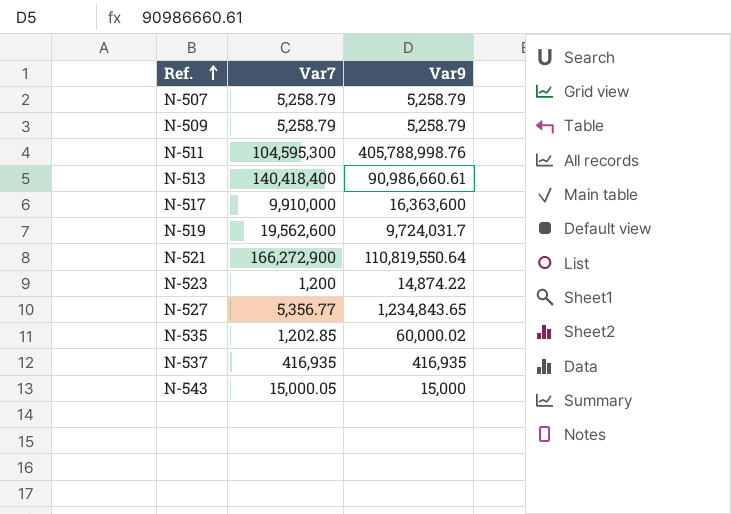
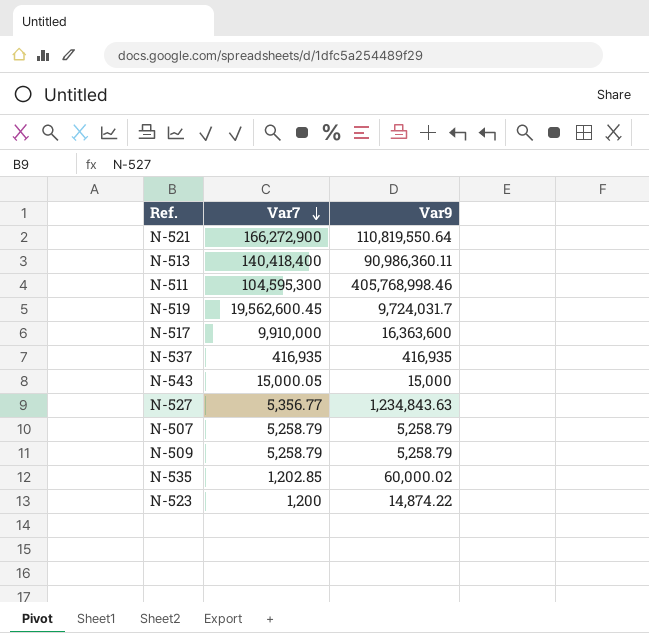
row order: Ref. ascending -> Var7 descending
N-513 | Var9: 90,986,660.61 -> 90,986,360.11
N-511 | Var9: 405,788,998.76 -> 405,768,998.46
N-519 | Var7: 19,562,600 -> 19,562,600.45
N-527 | Var9: 1,234,843.65 -> 1,234,843.63

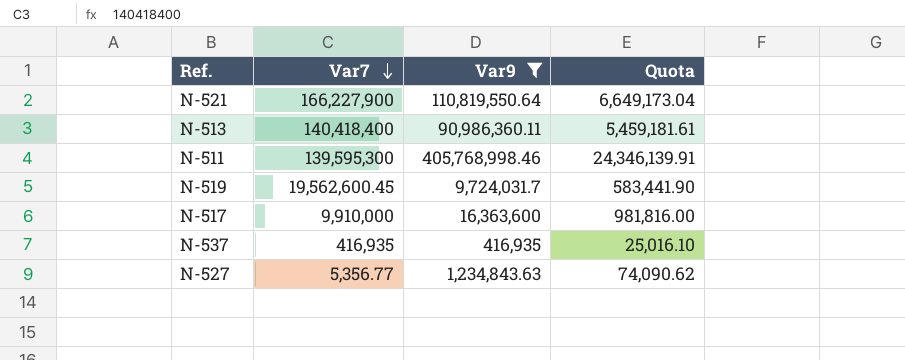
filter: none -> Var9 >= 416,935
column Quota | formula: none -> [Var9] * 0.06
N-521 | Var7: 166,272,900 -> 166,227,900
N-511 | Var7: 104,595,300 -> 139,595,300

